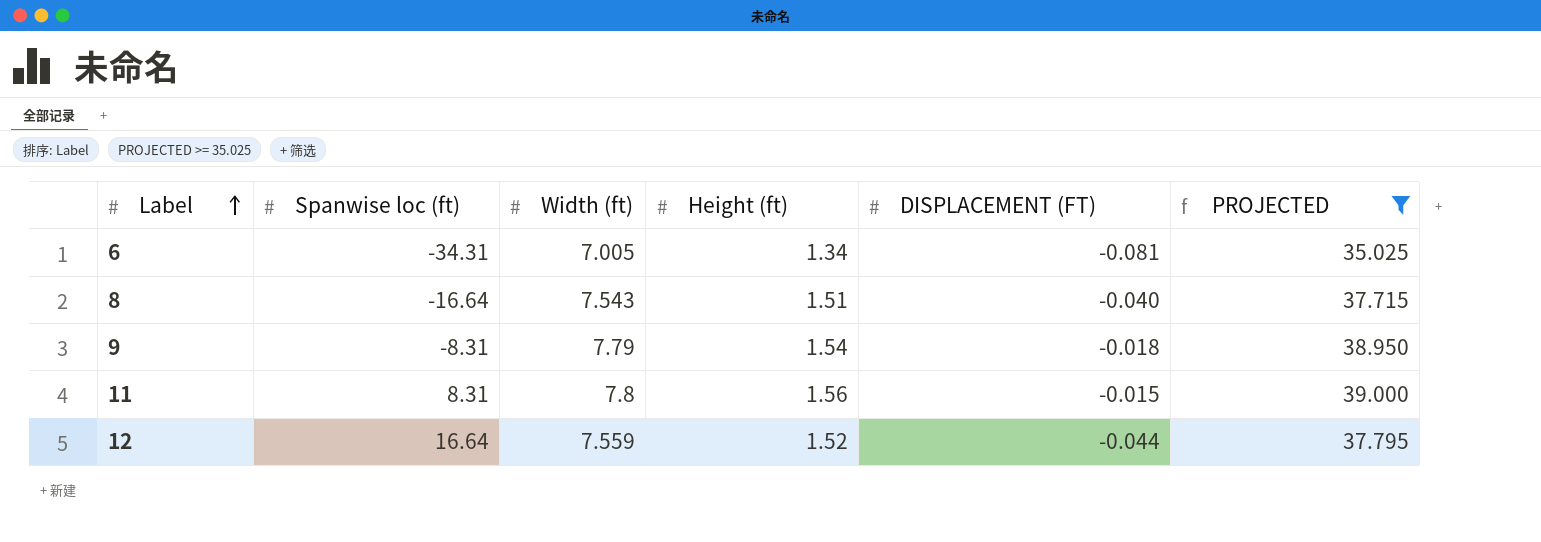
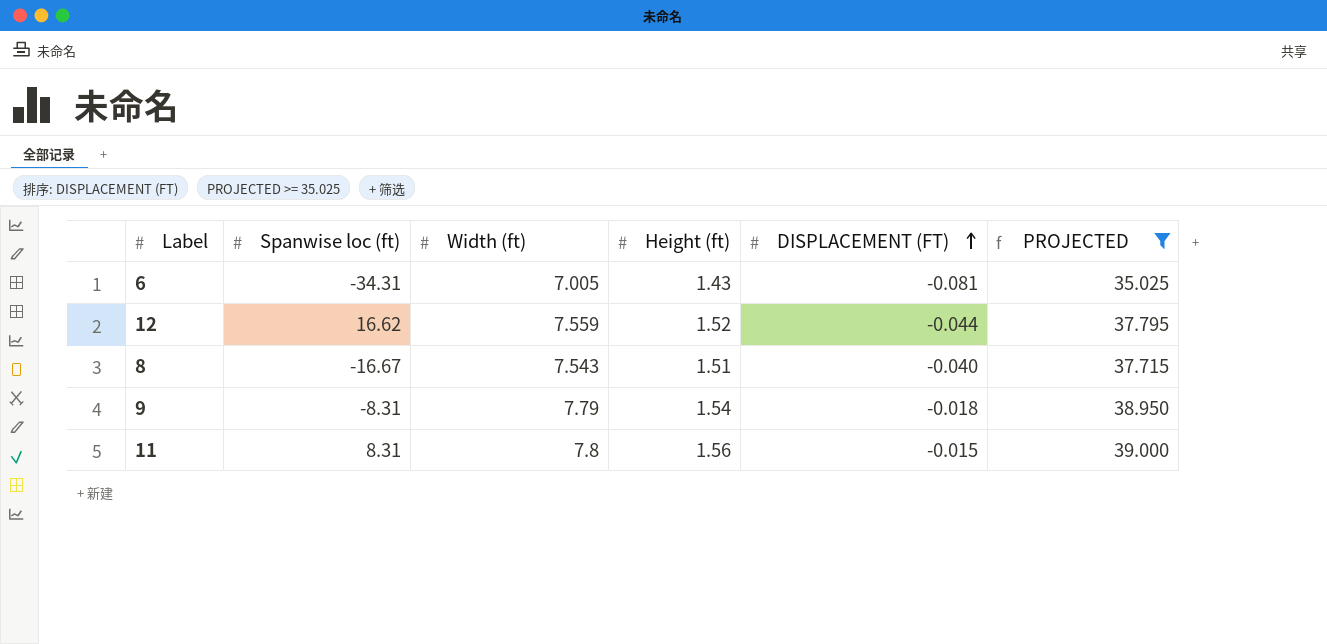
row order: Label ascending -> DISPLACEMENT (FT) ascending
6 | Height (ft): 1.34 -> 1.43
12 | Spanwise loc (ft): 16.64 -> 16.62
8 | Spanwise loc (ft): -16.64 -> -16.67

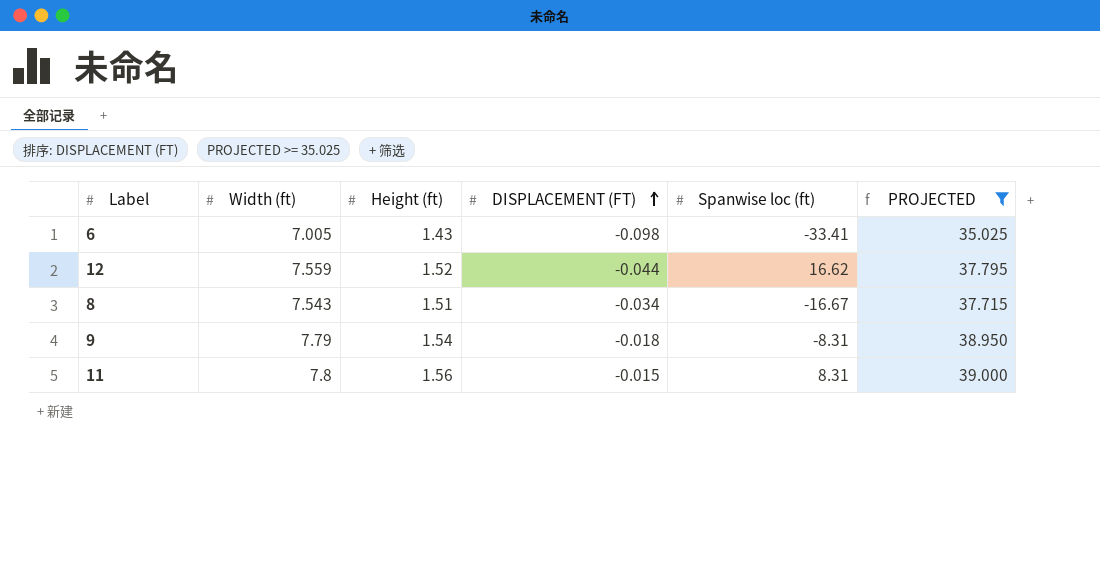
column Spanwise loc (ft) | position: 2 -> 5
6 | DISPLACEMENT (FT): -0.081 -> -0.098
6 | Spanwise loc (ft): -34.31 -> -33.41
8 | DISPLACEMENT (FT): -0.040 -> -0.034

